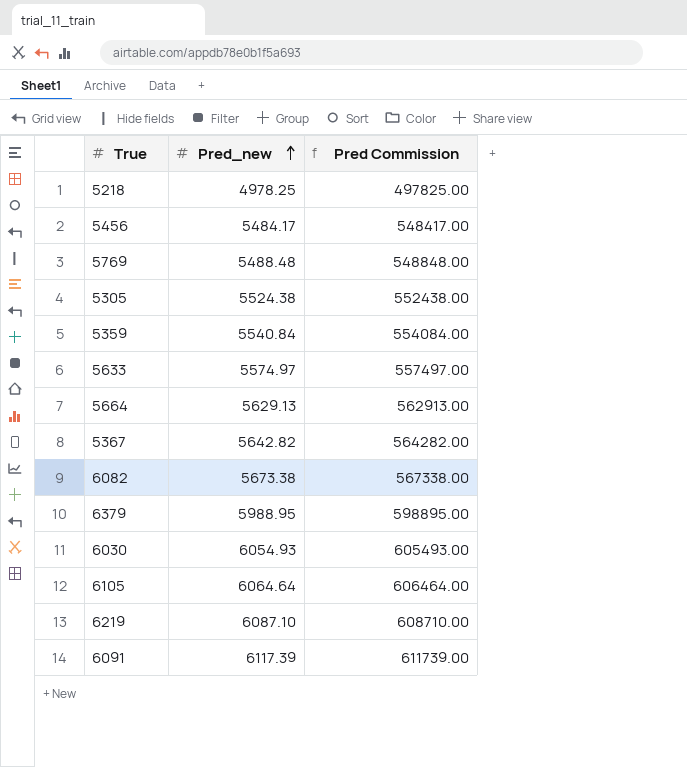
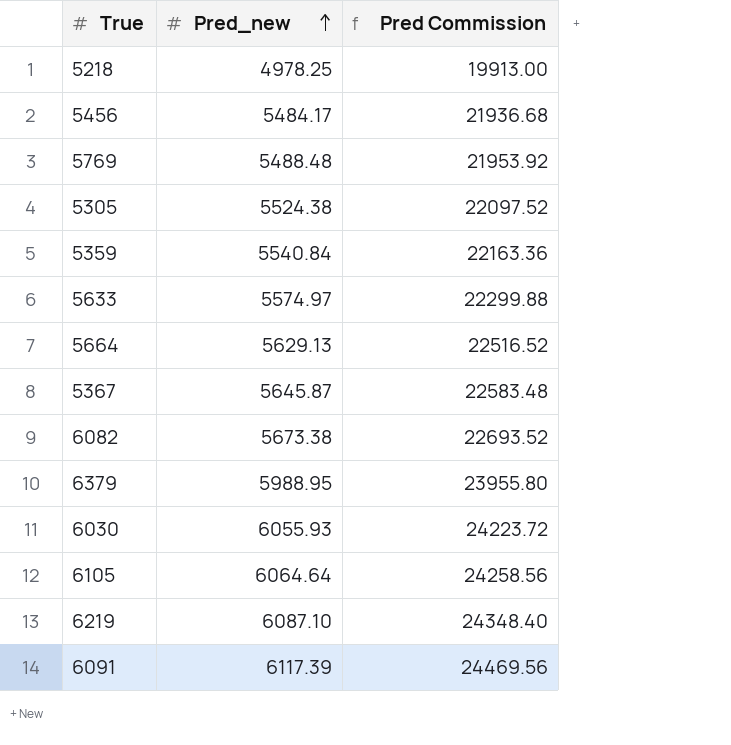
column Pred Commission | formula: [Pred_new] * 100 -> [Pred_new] * 4
5367 | Pred_new: 5642.82 -> 5645.87
6030 | Pred_new: 6054.93 -> 6055.93

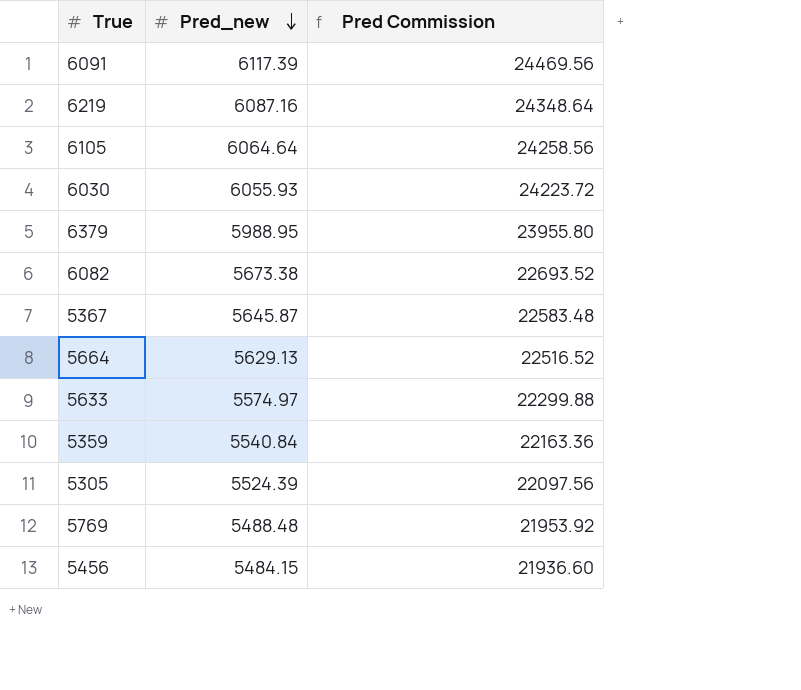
row order: Pred_new ascending -> Pred_new descending
row 5218: 4978.25 | 19913.00 -> none
6219 | Pred_new: 6087.10 -> 6087.16
6219 | Pred Commission: 24348.40 -> 24348.64
5305 | Pred_new: 5524.38 -> 5524.39
5305 | Pred Commission: 22097.52 -> 22097.56
5456 | Pred_new: 5484.17 -> 5484.15
5456 | Pred Commission: 21936.68 -> 21936.60

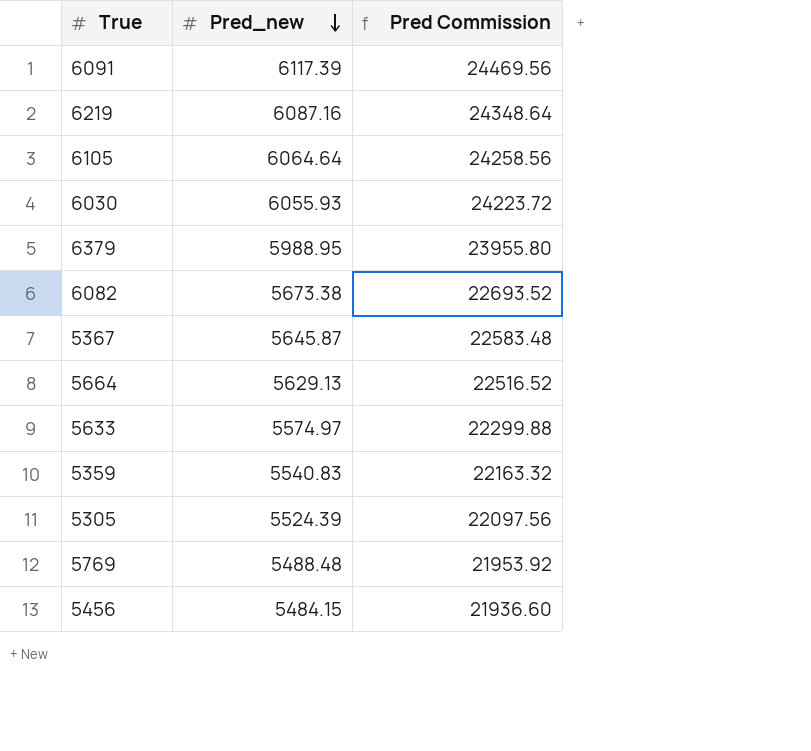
5359 | Pred_new: 5540.84 -> 5540.83
5359 | Pred Commission: 22163.36 -> 22163.32

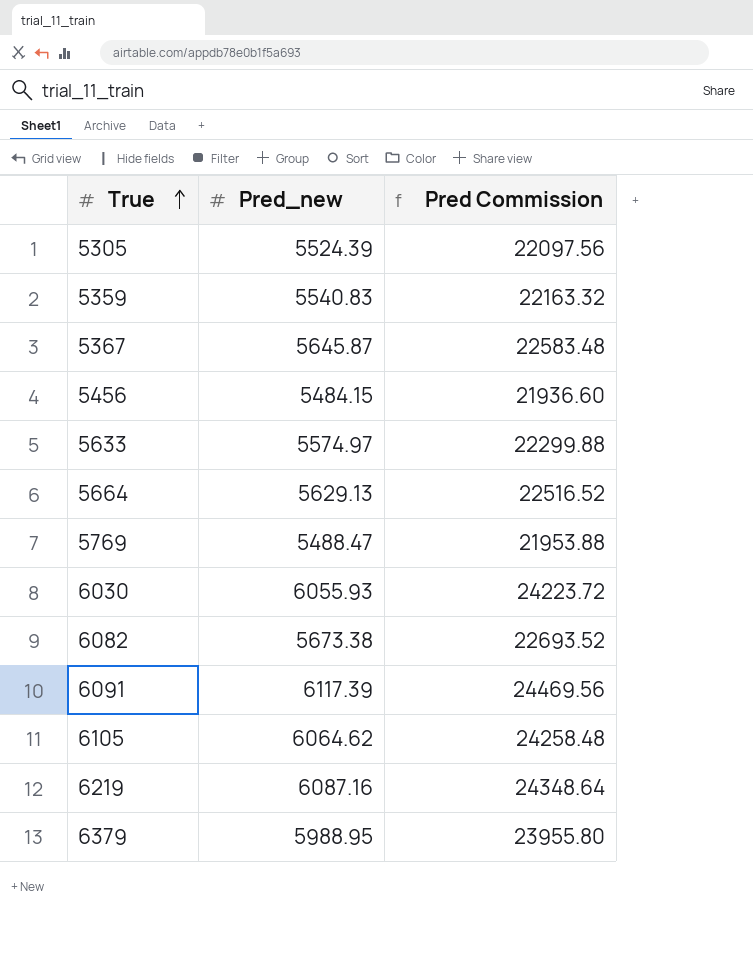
row order: Pred_new descending -> True ascending
5769 | Pred_new: 5488.48 -> 5488.47
5769 | Pred Commission: 21953.92 -> 21953.88
6105 | Pred_new: 6064.64 -> 6064.62
6105 | Pred Commission: 24258.56 -> 24258.48

